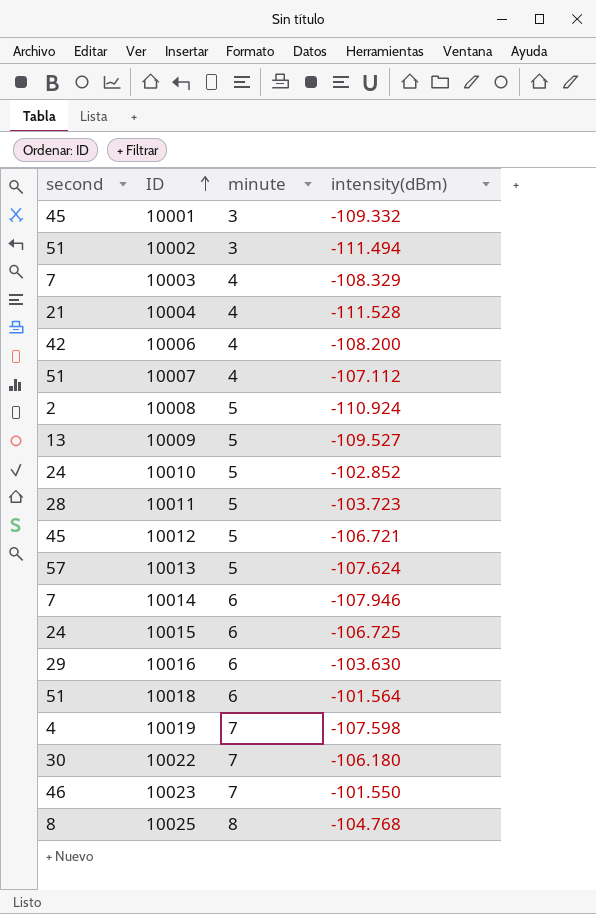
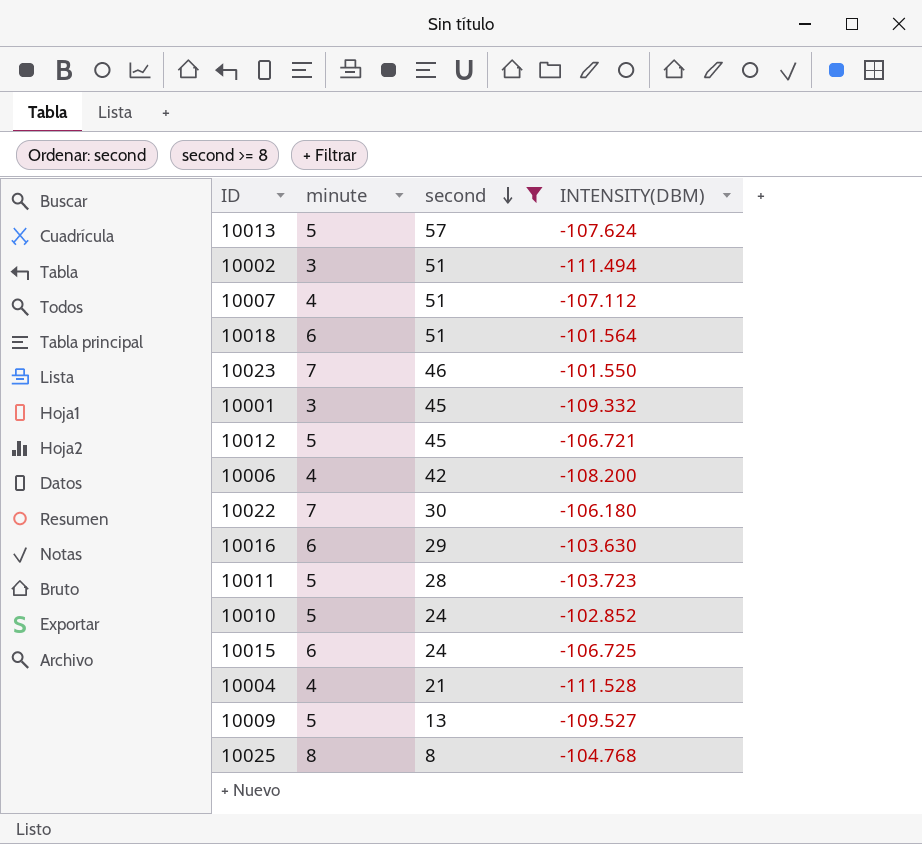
filter: none -> second >= 8
row order: ID ascending -> second descending
column second | position: 1 -> 3
column name: intensity(dBm) -> INTENSITY(DBM)

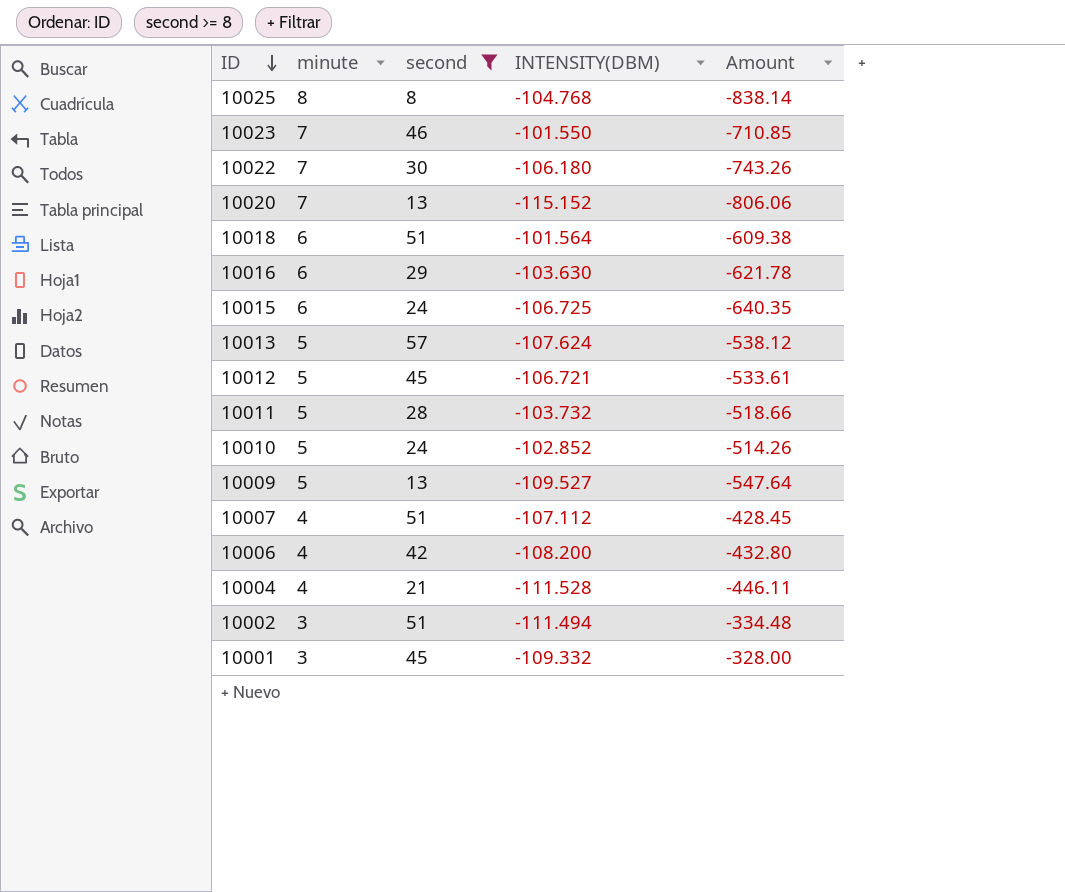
row order: second descending -> ID descending
column Amount | formula: none -> [minute] * [INTENSITY(DBM)]
row 10020: none -> 7 | 13 | -115.152 | -806.06
10011 | INTENSITY(DBM): -103.723 -> -103.732

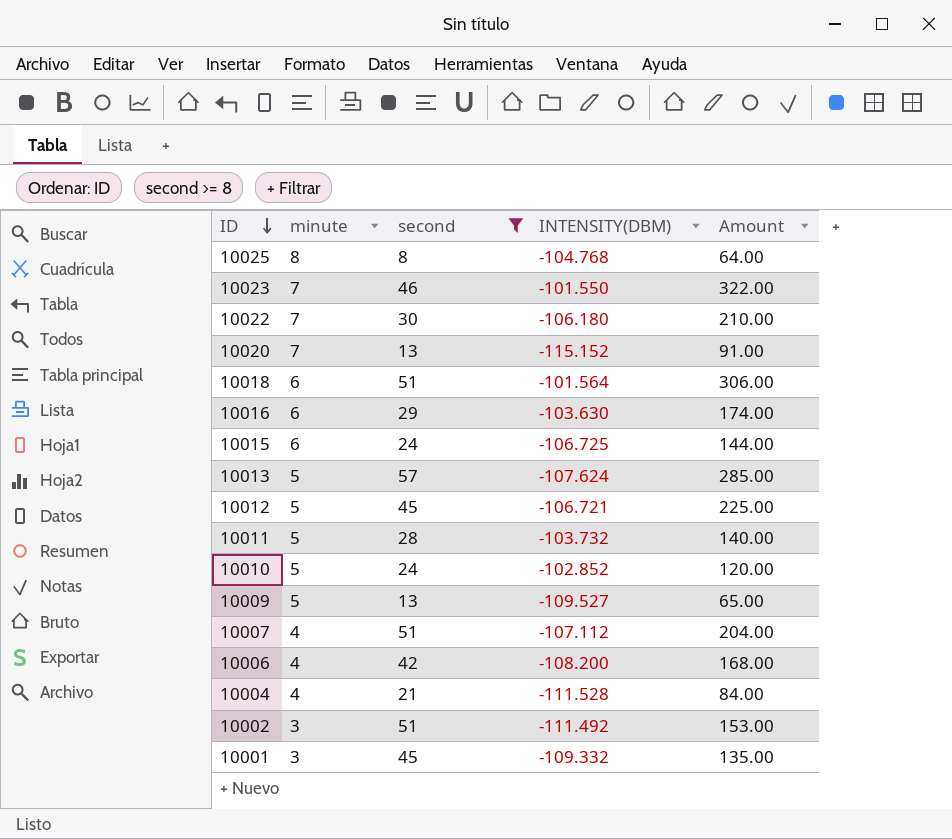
column Amount | formula: [minute] * [INTENSITY(DBM)] -> [minute] * [second]
10002 | INTENSITY(DBM): -111.494 -> -111.492

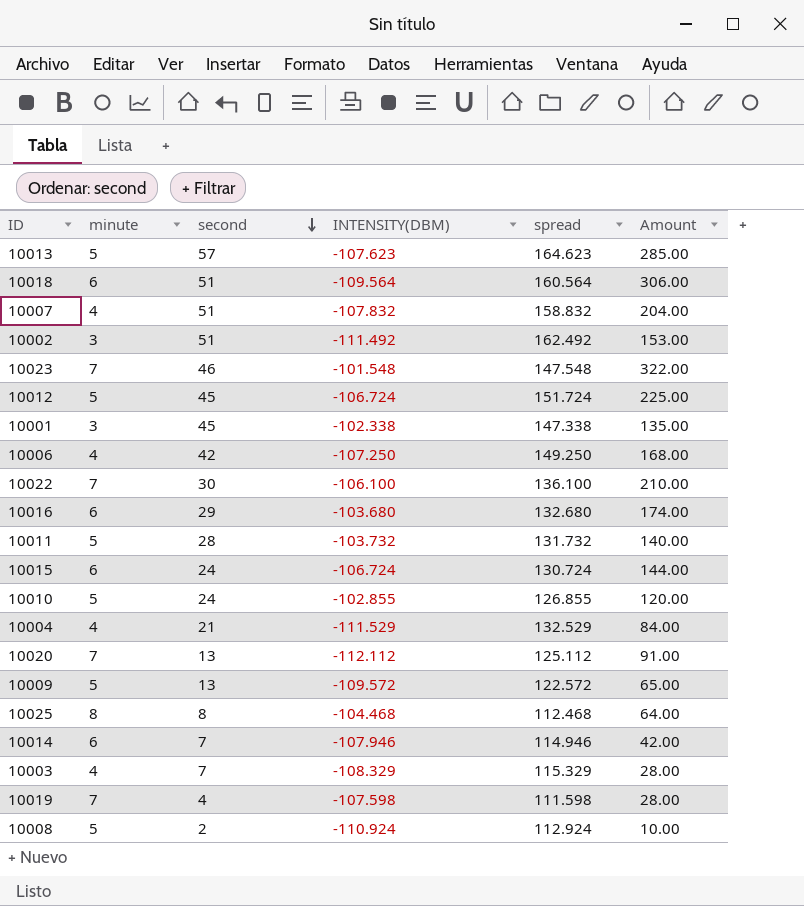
filter: second >= 8 -> none
row order: ID descending -> second descending
column spread | formula: none -> [second] - [INTENSITY(DBM)]
10013 | INTENSITY(DBM): -107.624 -> -107.623
10018 | INTENSITY(DBM): -101.564 -> -109.564
10007 | INTENSITY(DBM): -107.112 -> -107.832
10023 | INTENSITY(DBM): -101.550 -> -101.548
10012 | INTENSITY(DBM): -106.721 -> -106.724
10001 | INTENSITY(DBM): -109.332 -> -102.338
10006 | INTENSITY(DBM): -108.200 -> -107.250
10022 | INTENSITY(DBM): -106.180 -> -106.100
10016 | INTENSITY(DBM): -103.630 -> -103.680
10015 | INTENSITY(DBM): -106.725 -> -106.724
10010 | INTENSITY(DBM): -102.852 -> -102.855
10004 | INTENSITY(DBM): -111.528 -> -111.529
10020 | INTENSITY(DBM): -115.152 -> -112.112
10009 | INTENSITY(DBM): -109.527 -> -109.572
10025 | INTENSITY(DBM): -104.768 -> -104.468

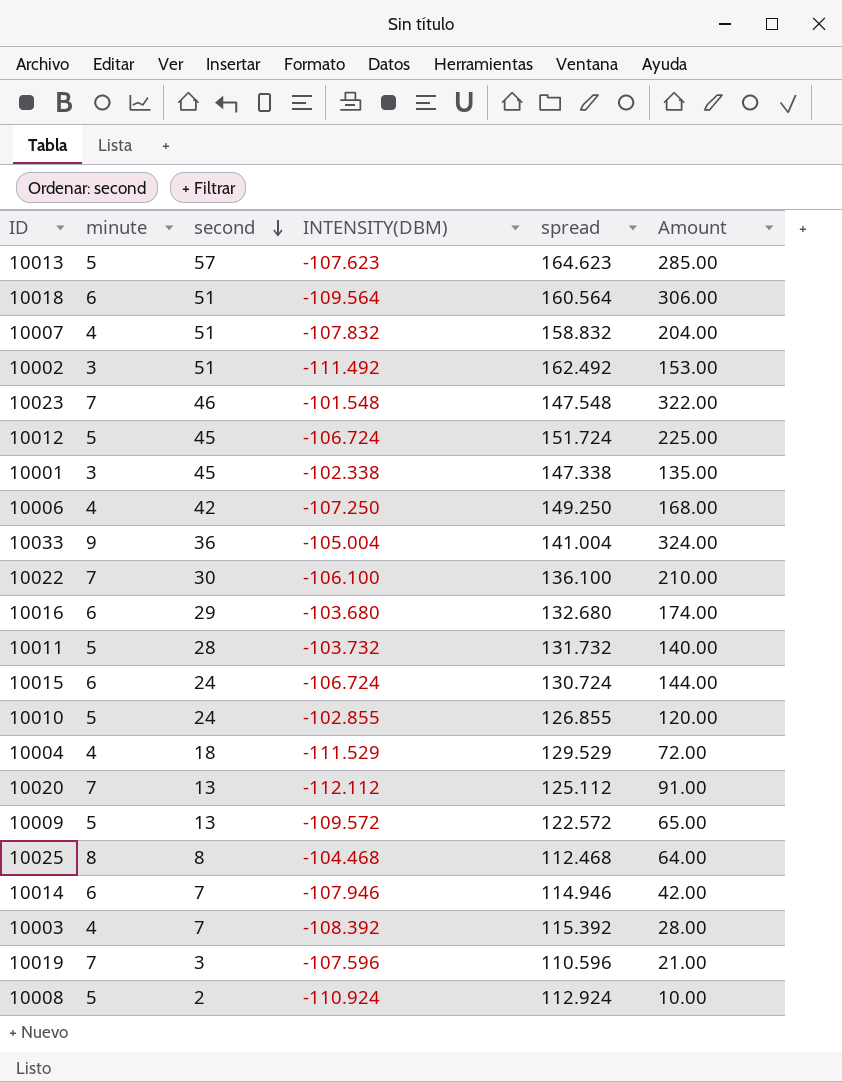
row 10033: none -> 9 | 36 | -105.004 | 141.004 | 324.00
10004 | second: 21 -> 18
10004 | spread: 132.529 -> 129.529
10004 | Amount: 84.00 -> 72.00
10003 | INTENSITY(DBM): -108.329 -> -108.392
10003 | spread: 115.329 -> 115.392
10019 | second: 4 -> 3
10019 | INTENSITY(DBM): -107.598 -> -107.596
10019 | spread: 111.598 -> 110.596
10019 | Amount: 28.00 -> 21.00

